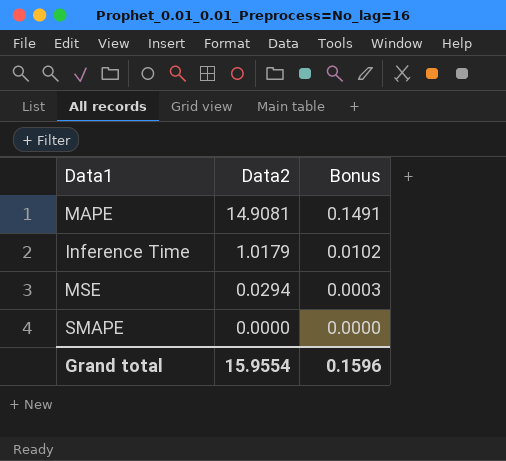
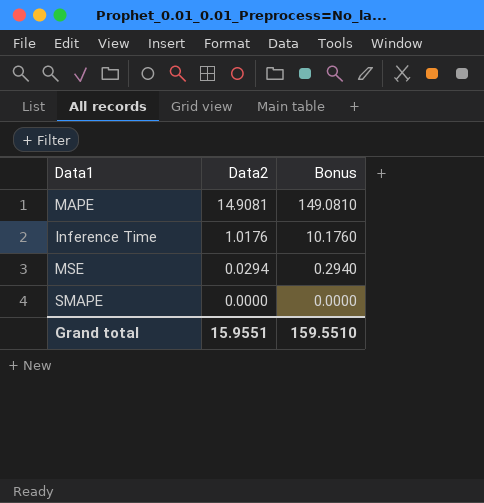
column Bonus | formula: [Data2] * 0.01 -> [Data2] * 10
Inference Time | Data2: 1.0179 -> 1.0176
Grand total | Data2: 15.9554 -> 15.9551
Grand total | Bonus: 0.1596 -> 159.5510

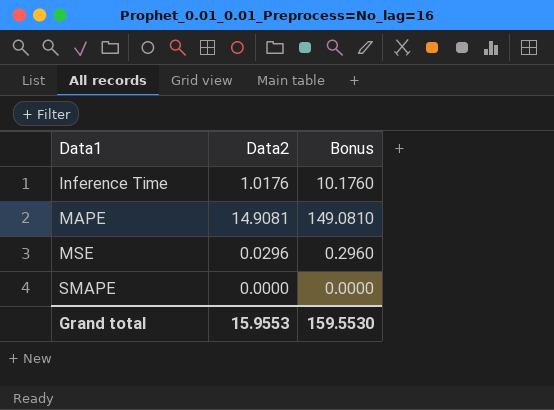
row order: Data2 descending -> Data1 ascending
MSE | Data2: 0.0294 -> 0.0296
MSE | Bonus: 0.2940 -> 0.2960
Grand total | Data2: 15.9551 -> 15.9553
Grand total | Bonus: 159.5510 -> 159.5530

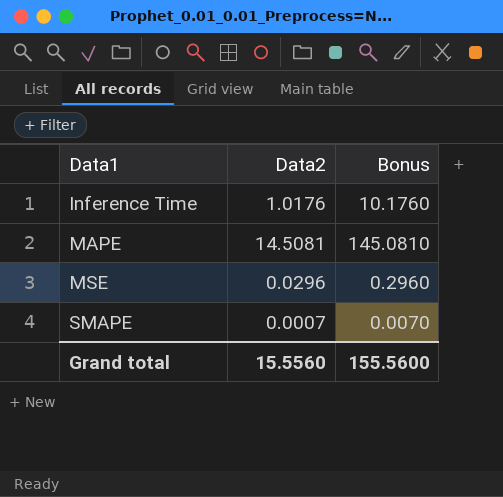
MAPE | Data2: 14.9081 -> 14.5081
MAPE | Bonus: 149.0810 -> 145.0810
SMAPE | Data2: 0.0000 -> 0.0007
SMAPE | Bonus: 0.0000 -> 0.0070
Grand total | Data2: 15.9553 -> 15.5560
Grand total | Bonus: 159.5530 -> 155.5600

